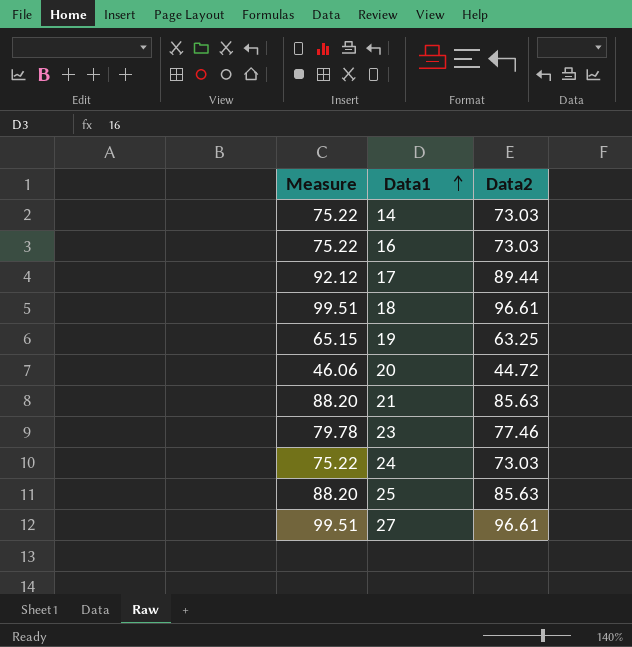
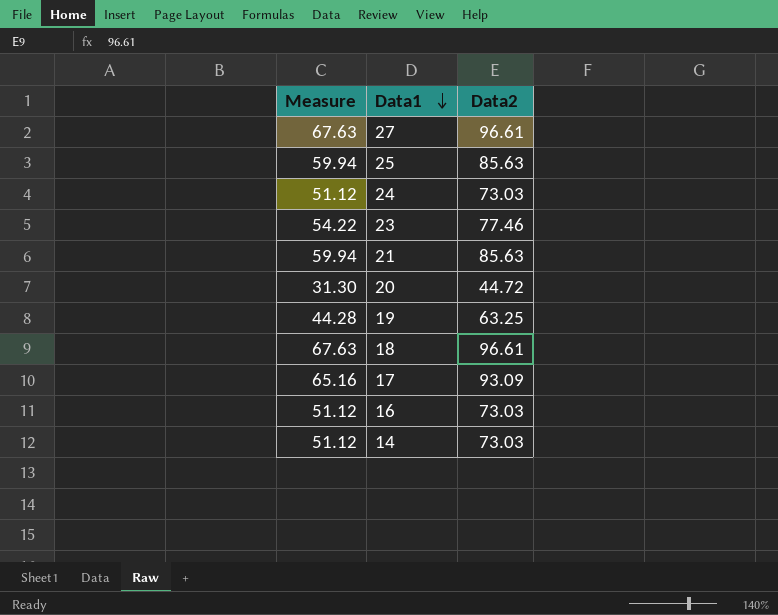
row order: Data1 ascending -> Data1 descending
column Measure | formula: [Data2] * 1.03 -> [Data2] * 0.7
17 | Data2: 89.44 -> 93.09

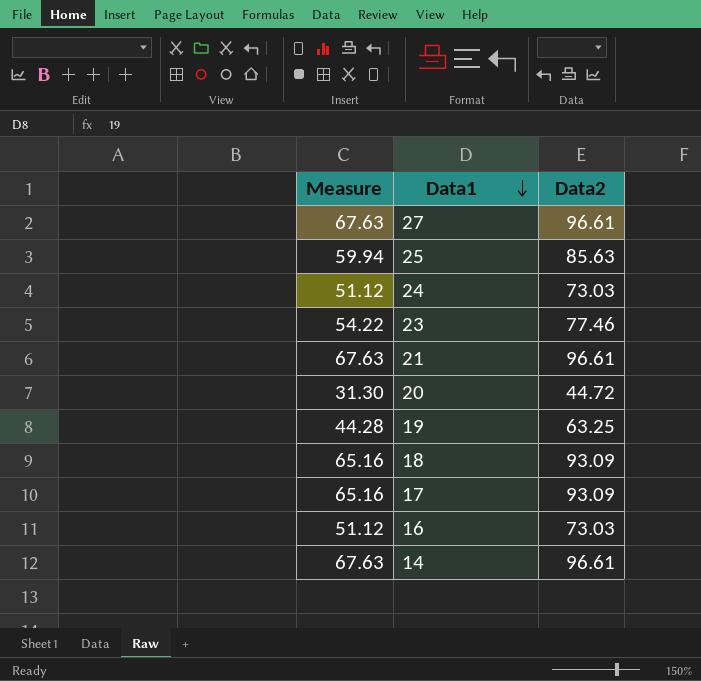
21 | Measure: 59.94 -> 67.63
21 | Data2: 85.63 -> 96.61
18 | Measure: 67.63 -> 65.16
18 | Data2: 96.61 -> 93.09
14 | Measure: 51.12 -> 67.63
14 | Data2: 73.03 -> 96.61

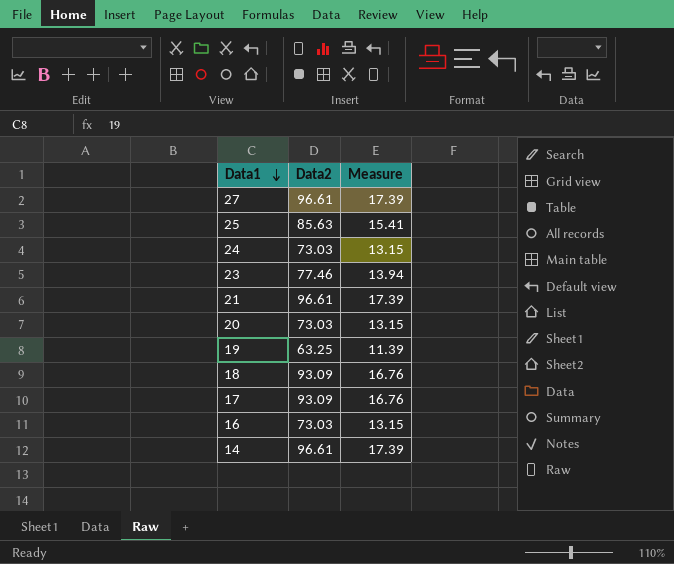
column Measure | formula: [Data2] * 0.7 -> [Data2] * 0.18
column Measure | position: 1 -> 3
20 | Data2: 44.72 -> 73.03

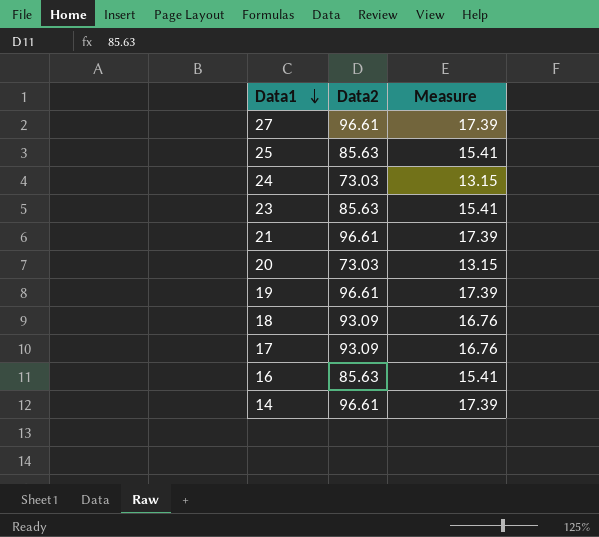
23 | Data2: 77.46 -> 85.63
23 | Measure: 13.94 -> 15.41
19 | Data2: 63.25 -> 96.61
19 | Measure: 11.39 -> 17.39
16 | Data2: 73.03 -> 85.63
16 | Measure: 13.15 -> 15.41

